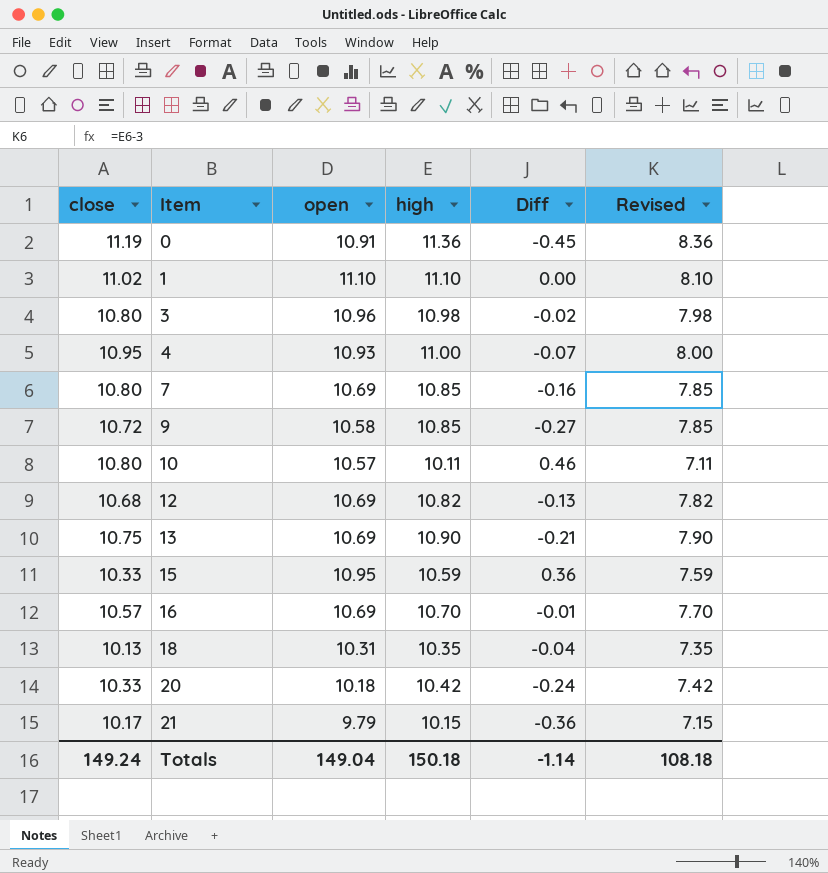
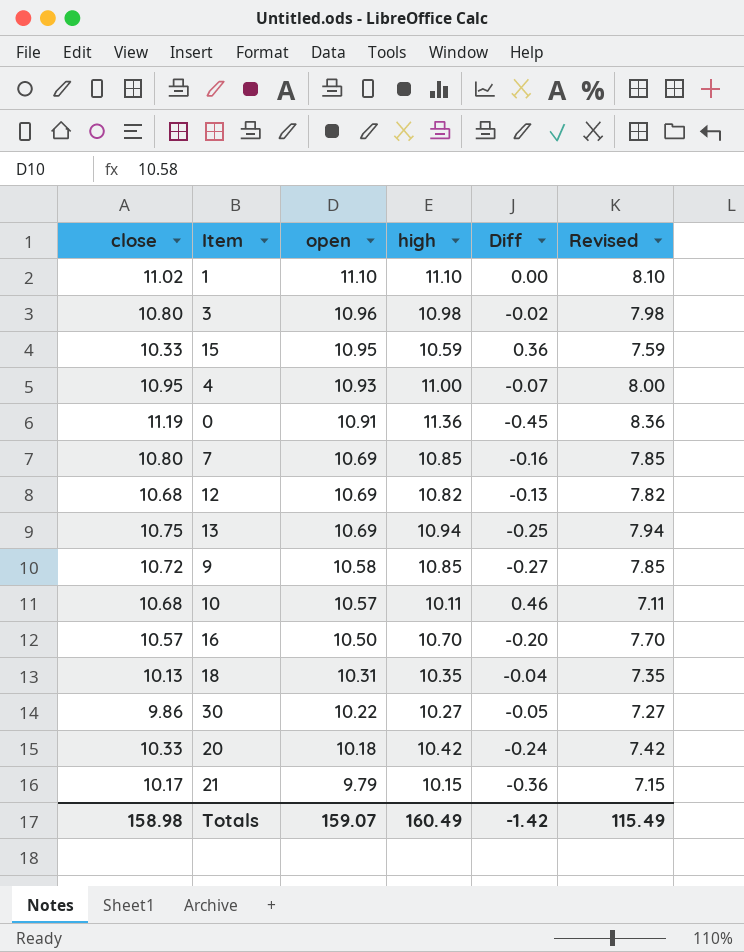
row order: Item ascending -> open descending
13 | high: 10.90 -> 10.94
13 | Diff: -0.21 -> -0.25
13 | Revised: 7.90 -> 7.94
10 | close: 10.80 -> 10.68
16 | open: 10.69 -> 10.50
16 | Diff: -0.01 -> -0.20
row 30: none -> 9.86 | 10.22 | 10.27 | -0.05 | 7.27
Totals | close: 149.24 -> 158.98
Totals | open: 149.04 -> 159.07
Totals | high: 150.18 -> 160.49
Totals | Diff: -1.14 -> -1.42
Totals | Revised: 108.18 -> 115.49

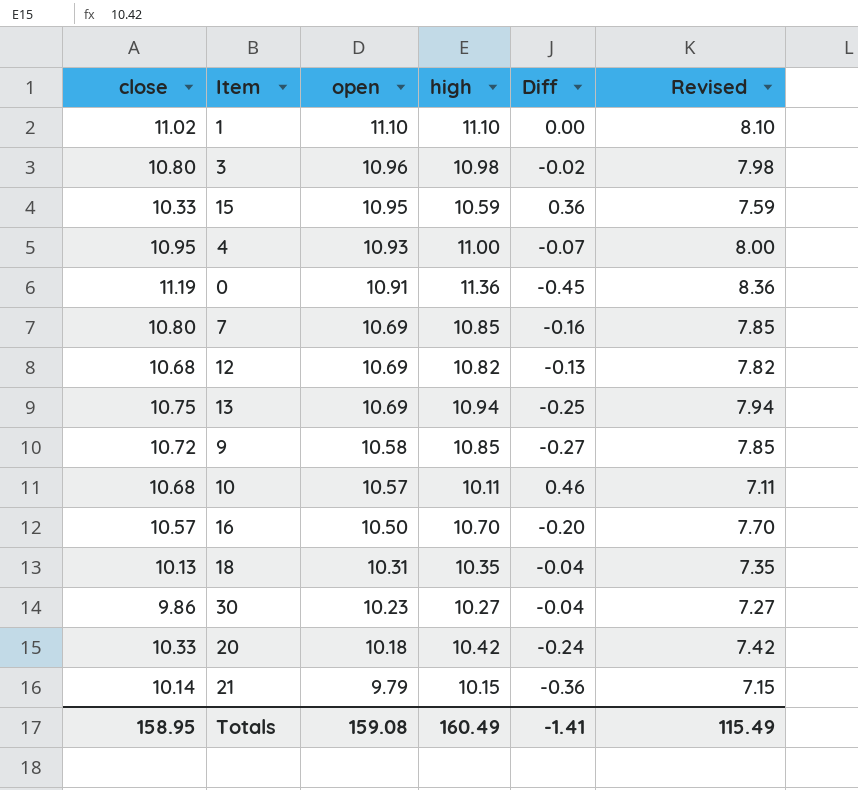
30 | open: 10.22 -> 10.23
30 | Diff: -0.05 -> -0.04
21 | close: 10.17 -> 10.14
Totals | close: 158.98 -> 158.95
Totals | open: 159.07 -> 159.08
Totals | Diff: -1.42 -> -1.41

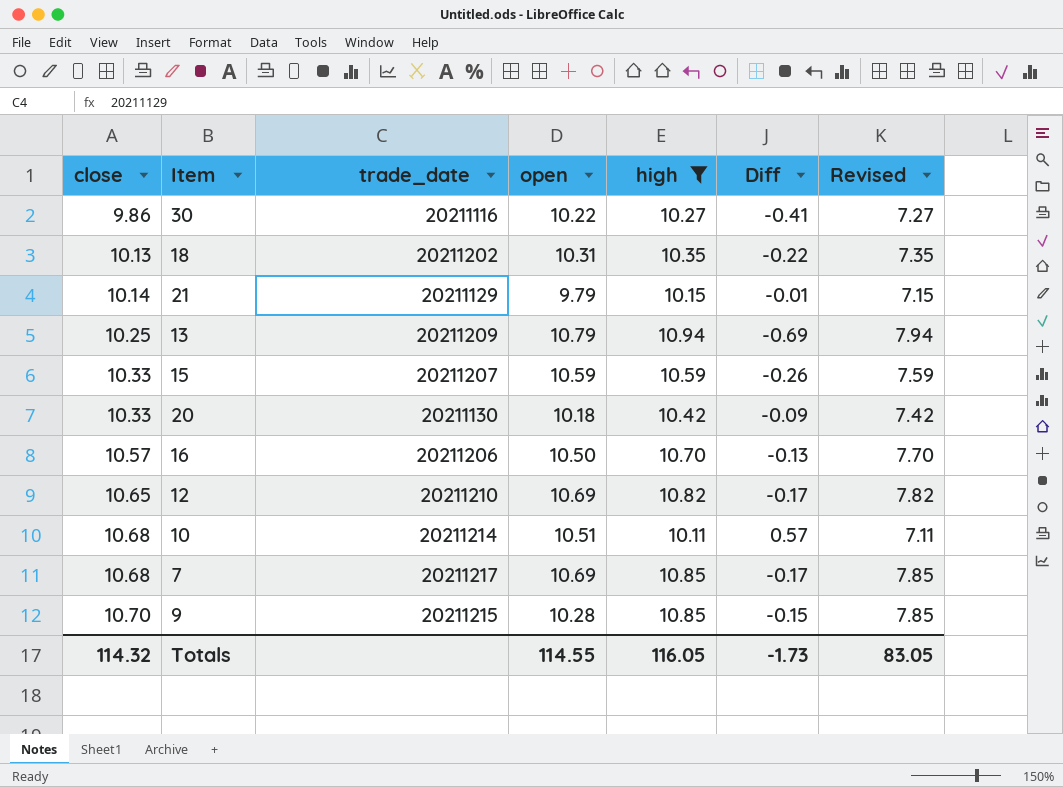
filter: none -> high <= 10.94
row order: open descending -> close ascending
column trade_date | position: none -> 3
column Diff | formula: [open] - [high] -> [close] - [high]
30 | open: 10.23 -> 10.22
13 | close: 10.75 -> 10.25
13 | open: 10.69 -> 10.79
15 | open: 10.95 -> 10.59
12 | close: 10.68 -> 10.65
10 | open: 10.57 -> 10.51
7 | close: 10.80 -> 10.68
9 | close: 10.72 -> 10.70
9 | open: 10.58 -> 10.28
Totals | close: 158.95 -> 114.32
Totals | open: 159.08 -> 114.55
Totals | high: 160.49 -> 116.05
Totals | Diff: -1.41 -> -1.73
Totals | Revised: 115.49 -> 83.05

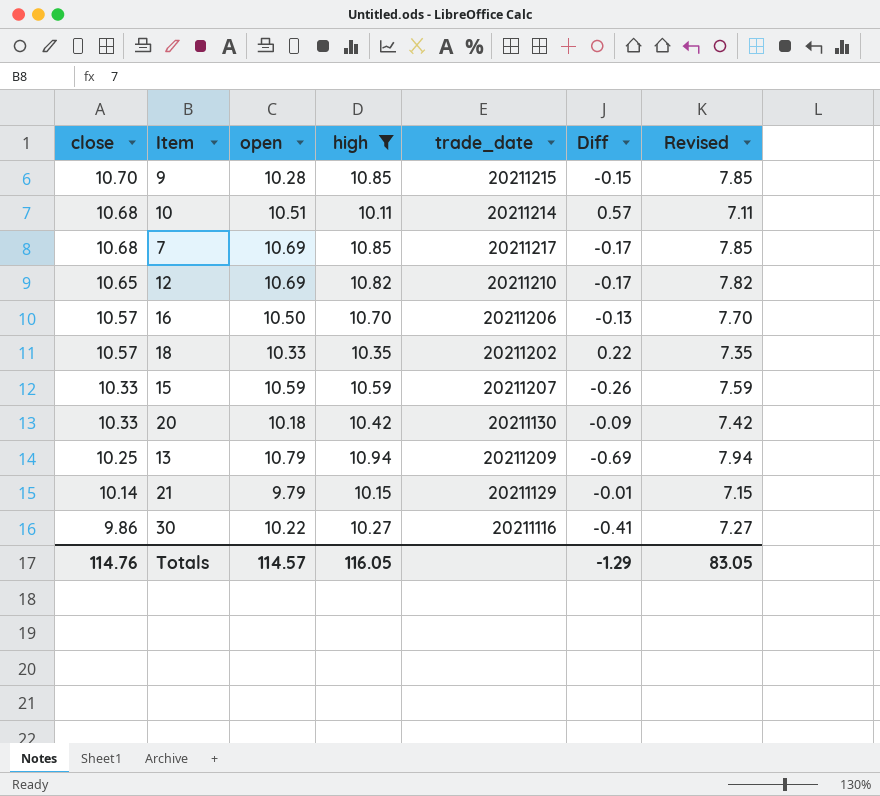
row order: close ascending -> close descending
column trade_date | position: 3 -> 5
18 | close: 10.13 -> 10.57
18 | open: 10.31 -> 10.33
18 | Diff: -0.22 -> 0.22
Totals | close: 114.32 -> 114.76
Totals | open: 114.55 -> 114.57
Totals | Diff: -1.73 -> -1.29

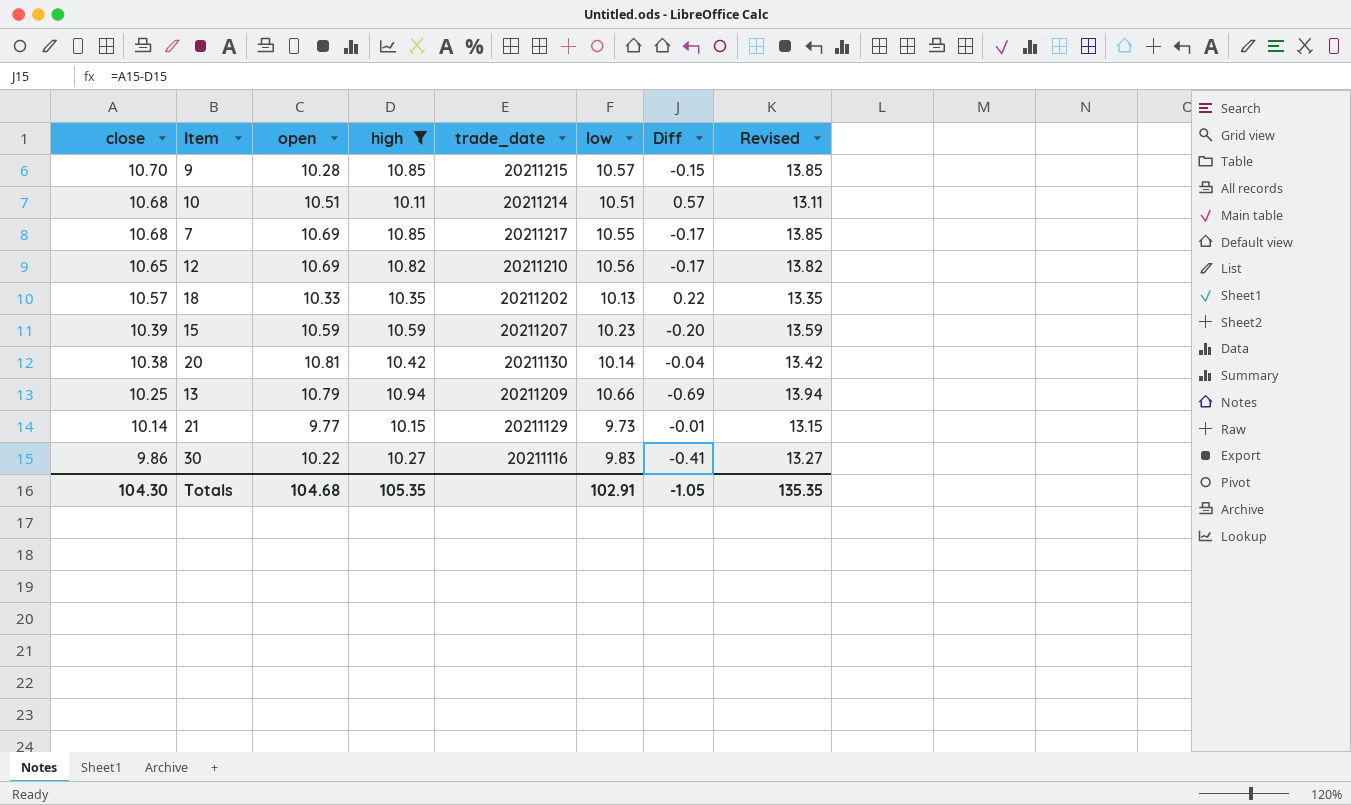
column low | position: none -> 6
column Revised | formula: [high] - 3 -> [high] + 3
row 16: 10.57 | 10.50 | 10.70 | 20211206 | -0.13 | 7.70 -> none
15 | close: 10.33 -> 10.39
15 | Diff: -0.26 -> -0.20
20 | close: 10.33 -> 10.38
20 | open: 10.18 -> 10.81
20 | Diff: -0.09 -> -0.04
21 | open: 9.79 -> 9.77
Totals | close: 114.76 -> 104.30
Totals | open: 114.57 -> 104.68
Totals | high: 116.05 -> 105.35
Totals | Diff: -1.29 -> -1.05
Totals | Revised: 83.05 -> 135.35

